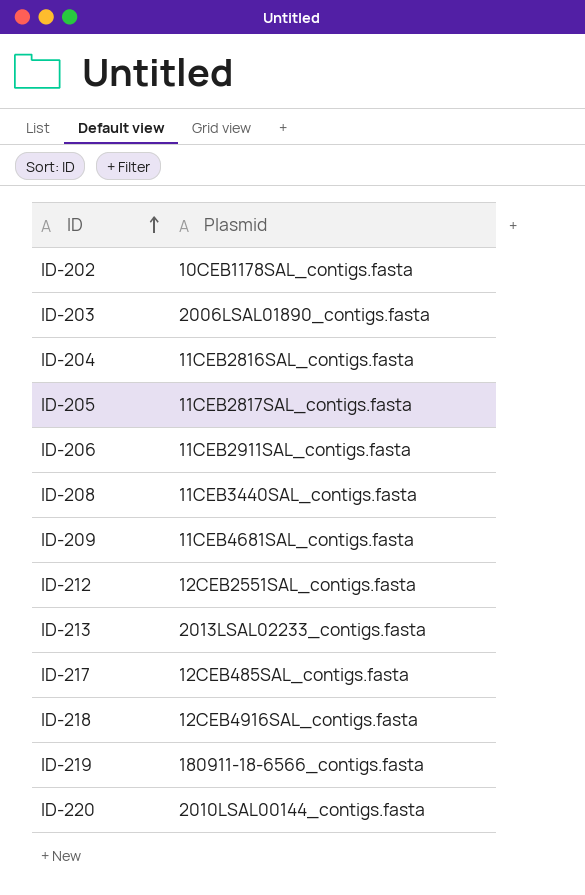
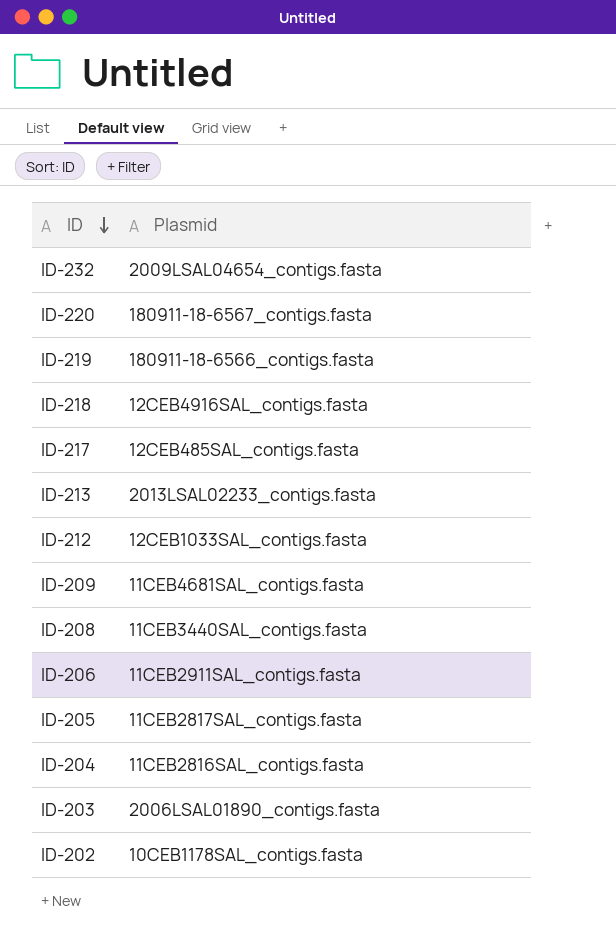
row order: ID ascending -> ID descending
row ID-232: none -> 2009LSAL04654_contigs.fasta
ID-220 | Plasmid: 2010LSAL00144_contigs.fasta -> 180911-18-6567_contigs.fasta
ID-212 | Plasmid: 12CEB2551SAL_contigs.fasta -> 12CEB1033SAL_contigs.fasta

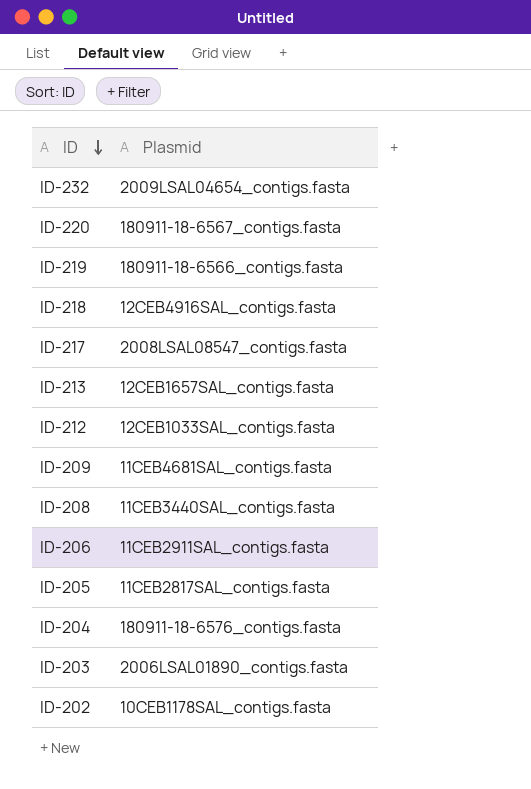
ID-217 | Plasmid: 12CEB485SAL_contigs.fasta -> 2008LSAL08547_contigs.fasta
ID-213 | Plasmid: 2013LSAL02233_contigs.fasta -> 12CEB1657SAL_contigs.fasta
ID-204 | Plasmid: 11CEB2816SAL_contigs.fasta -> 180911-18-6576_contigs.fasta

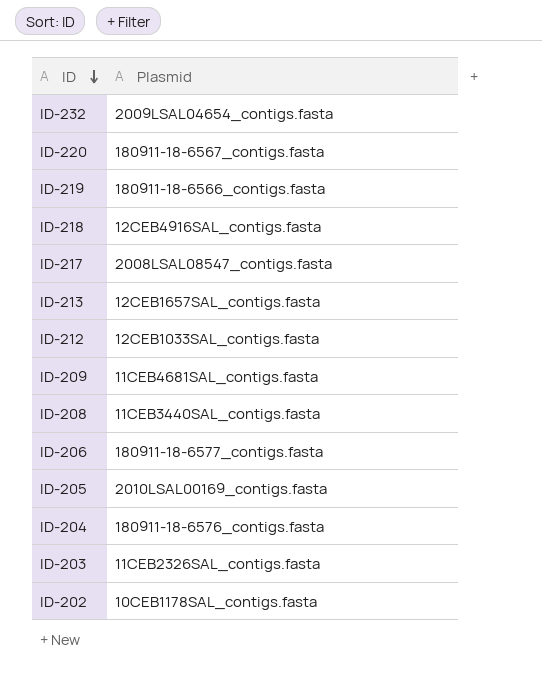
ID-206 | Plasmid: 11CEB2911SAL_contigs.fasta -> 180911-18-6577_contigs.fasta
ID-205 | Plasmid: 11CEB2817SAL_contigs.fasta -> 2010LSAL00169_contigs.fasta
ID-203 | Plasmid: 2006LSAL01890_contigs.fasta -> 11CEB2326SAL_contigs.fasta

